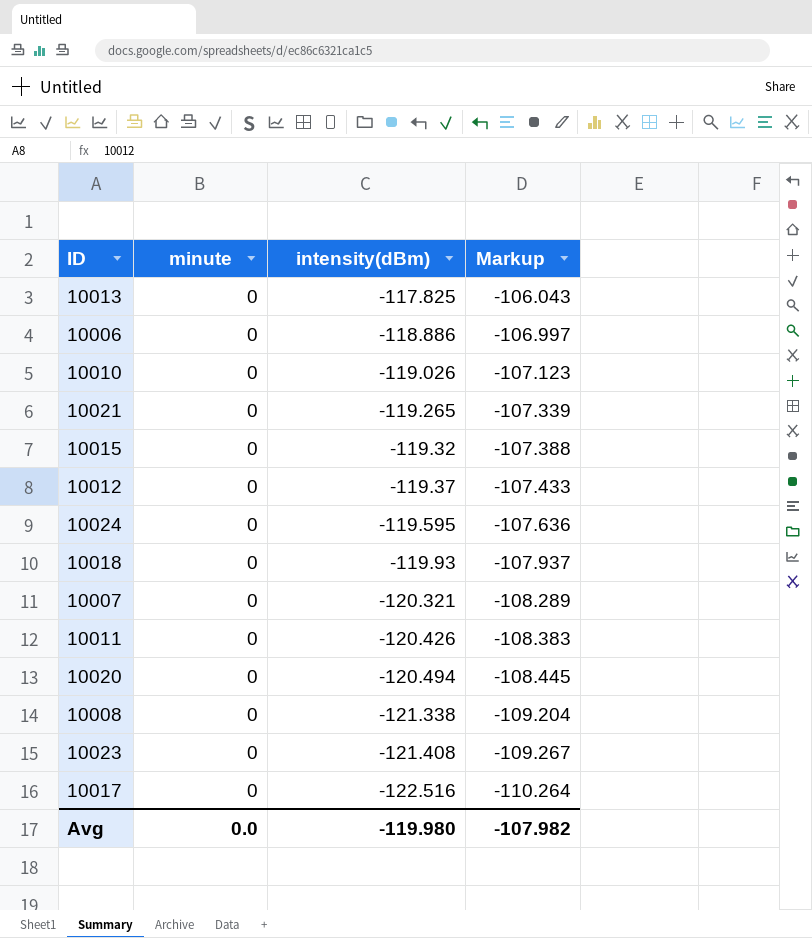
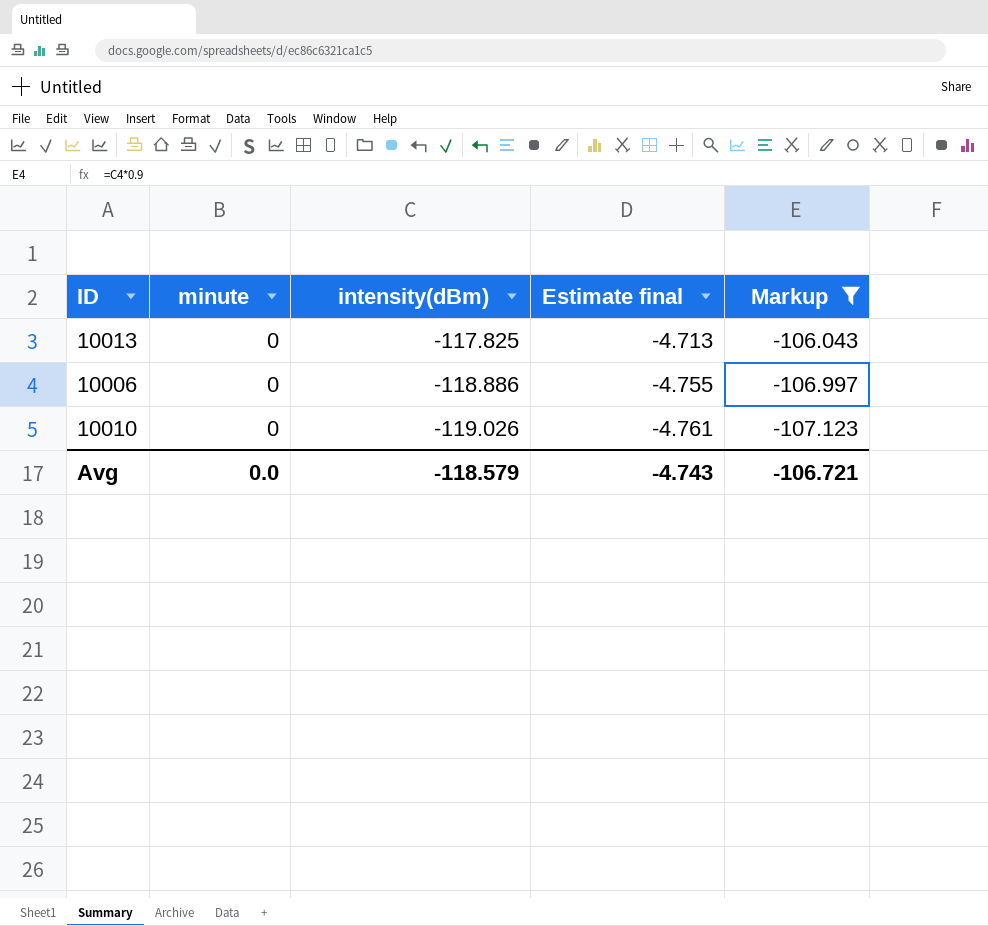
filter: none -> Markup >= -107.123
column Estimate final | formula: none -> [intensity(dBm)] * 0.04
Avg | intensity(dBm): -119.980 -> -118.579
Avg | Markup: -107.982 -> -106.721

